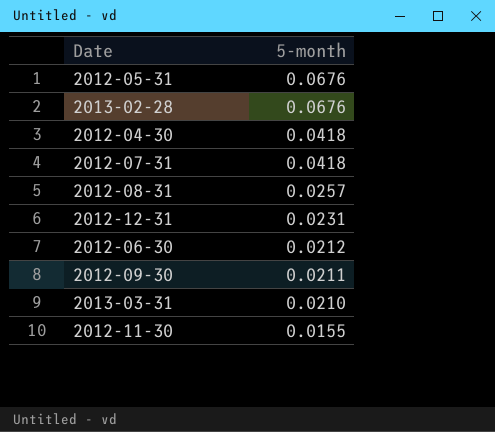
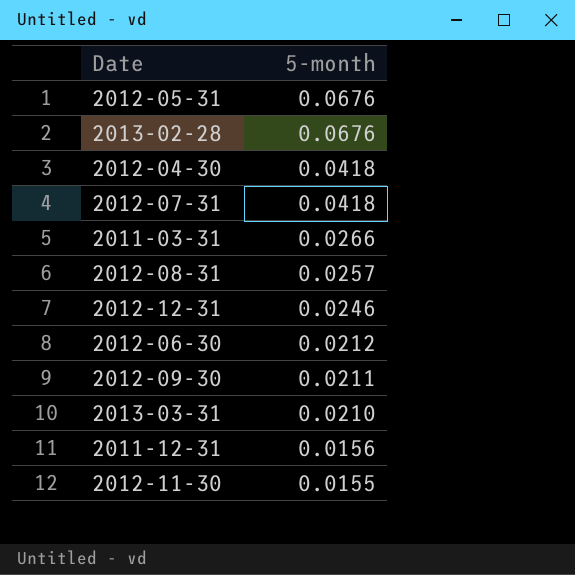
row 2011-03-31: none -> 0.0266
2012-12-31 | 5-month: 0.0231 -> 0.0246
row 2011-12-31: none -> 0.0156

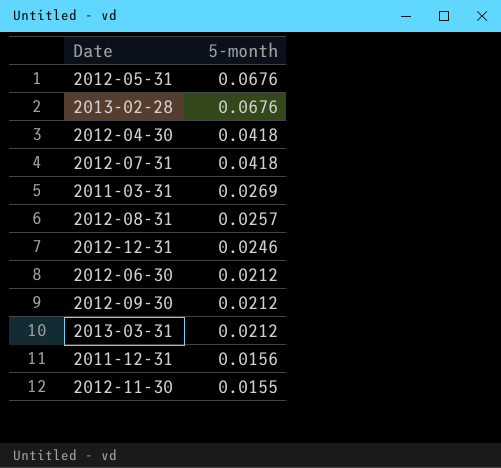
2011-03-31 | 5-month: 0.0266 -> 0.0269
2012-09-30 | 5-month: 0.0211 -> 0.0212
2013-03-31 | 5-month: 0.0210 -> 0.0212

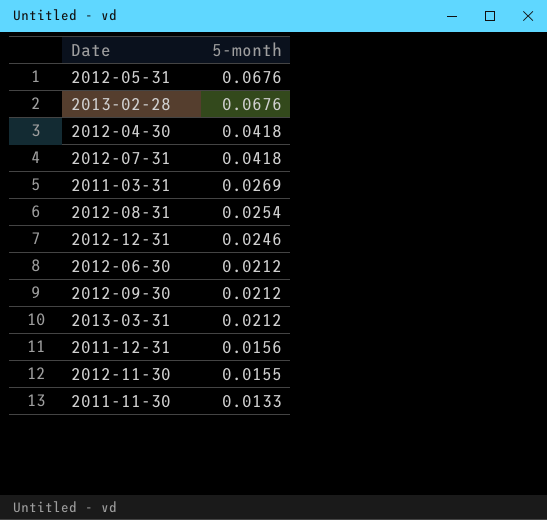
2012-08-31 | 5-month: 0.0257 -> 0.0254
row 2011-11-30: none -> 0.0133

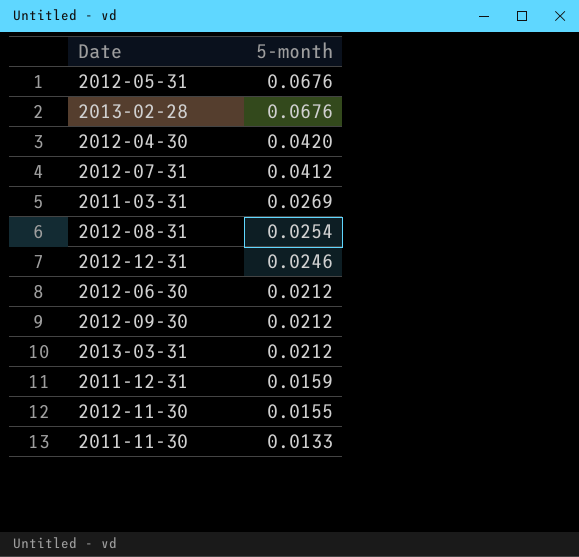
2012-04-30 | 5-month: 0.0418 -> 0.0420
2012-07-31 | 5-month: 0.0418 -> 0.0412
2011-12-31 | 5-month: 0.0156 -> 0.0159

